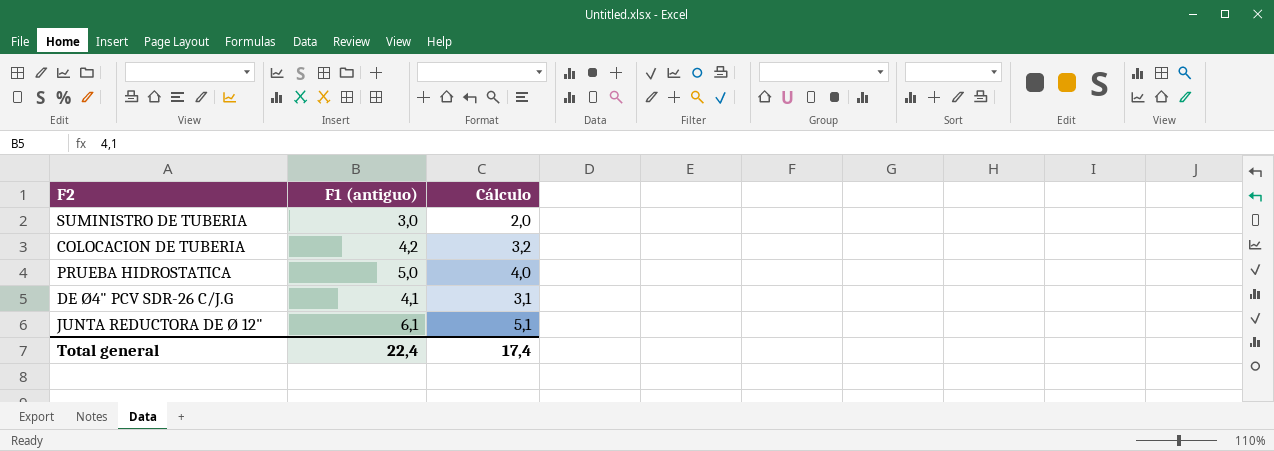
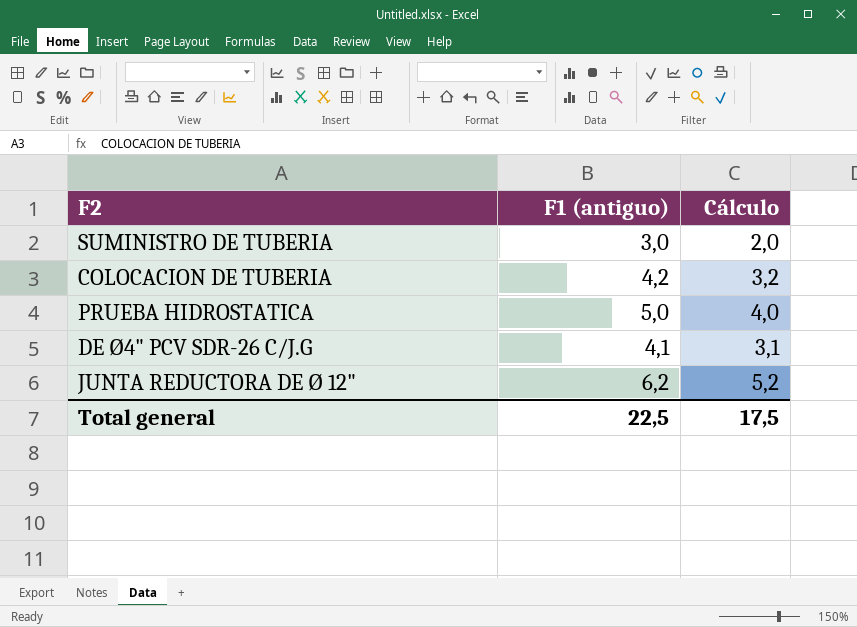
JUNTA REDUCTORA DE Ø 12" | F1 (antiguo): 6,1 -> 6,2
JUNTA REDUCTORA DE Ø 12" | Cálculo: 5,1 -> 5,2
Total general | F1 (antiguo): 22,4 -> 22,5
Total general | Cálculo: 17,4 -> 17,5

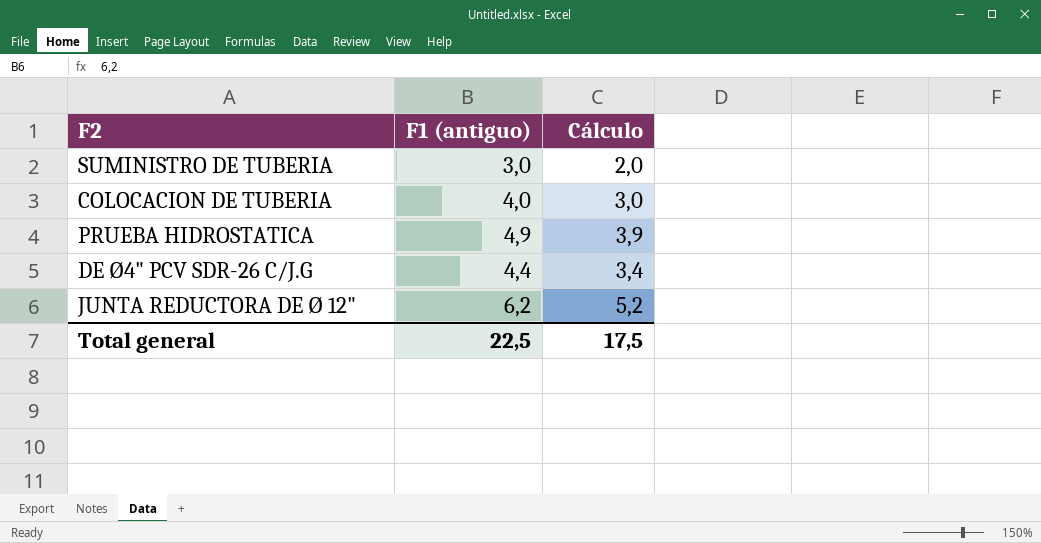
COLOCACION DE TUBERIA | F1 (antiguo): 4,2 -> 4,0
COLOCACION DE TUBERIA | Cálculo: 3,2 -> 3,0
PRUEBA HIDROSTATICA | F1 (antiguo): 5,0 -> 4,9
PRUEBA HIDROSTATICA | Cálculo: 4,0 -> 3,9
DE Ø4" PCV SDR-26 C/J.G | F1 (antiguo): 4,1 -> 4,4
DE Ø4" PCV SDR-26 C/J.G | Cálculo: 3,1 -> 3,4

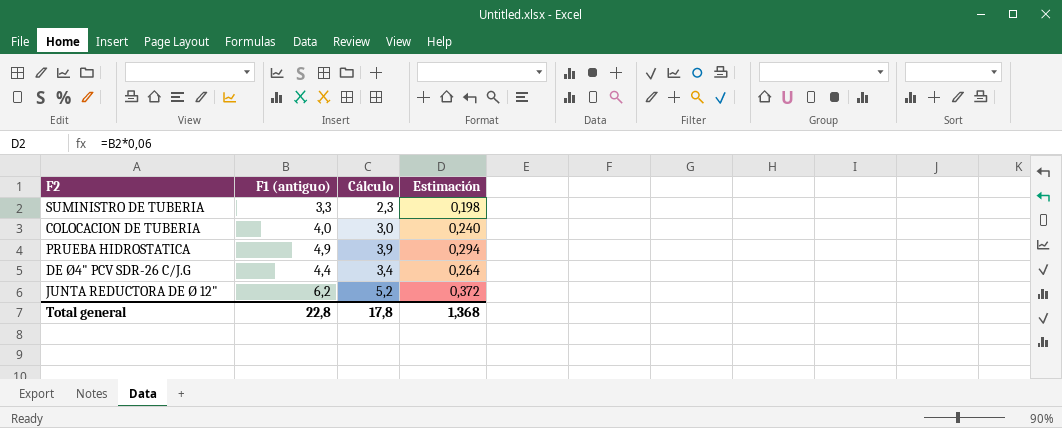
column Estimación | formula: none -> [F1 (antiguo)] * 0,06
SUMINISTRO DE TUBERIA | F1 (antiguo): 3,0 -> 3,3
SUMINISTRO DE TUBERIA | Cálculo: 2,0 -> 2,3
Total general | F1 (antiguo): 22,5 -> 22,8
Total general | Cálculo: 17,5 -> 17,8

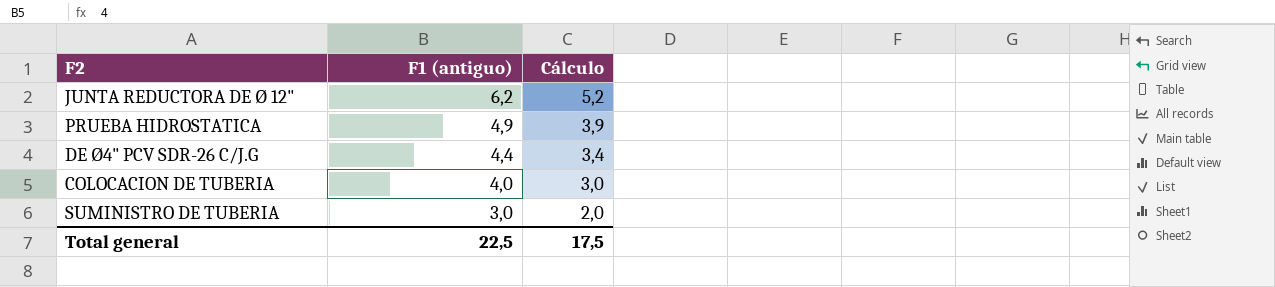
row order: none -> F1 (antiguo) descending
column Estimación | formula: [F1 (antiguo)] * 0,06 -> none
SUMINISTRO DE TUBERIA | F1 (antiguo): 3,3 -> 3,0
SUMINISTRO DE TUBERIA | Cálculo: 2,3 -> 2,0
Total general | F1 (antiguo): 22,8 -> 22,5
Total general | Cálculo: 17,8 -> 17,5

